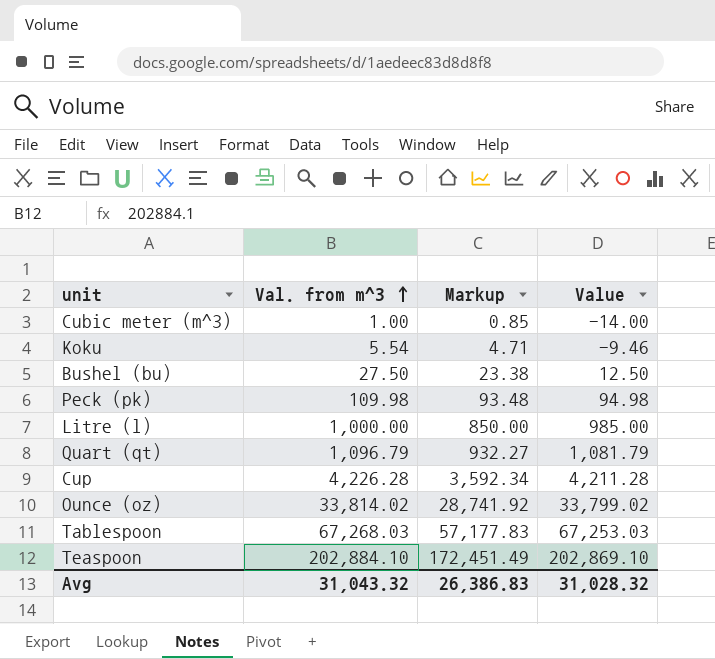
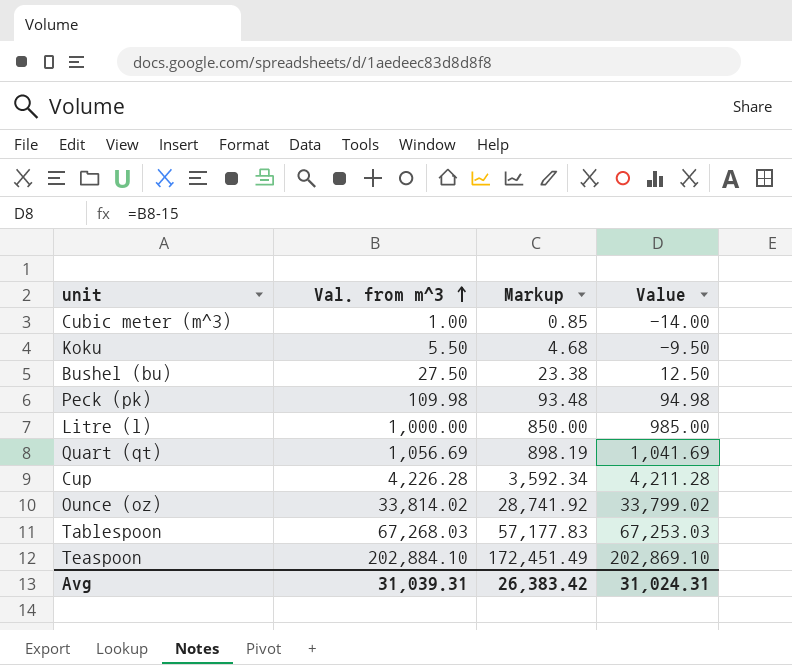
Koku | Val. from m^3: 5.54 -> 5.50
Koku | Markup: 4.71 -> 4.68
Koku | Value: -9.46 -> -9.50
Quart (qt) | Val. from m^3: 1,096.79 -> 1,056.69
Quart (qt) | Markup: 932.27 -> 898.19
Quart (qt) | Value: 1,081.79 -> 1,041.69
Avg | Val. from m^3: 31,043.32 -> 31,039.31
Avg | Markup: 26,386.83 -> 26,383.42
Avg | Value: 31,028.32 -> 31,024.31

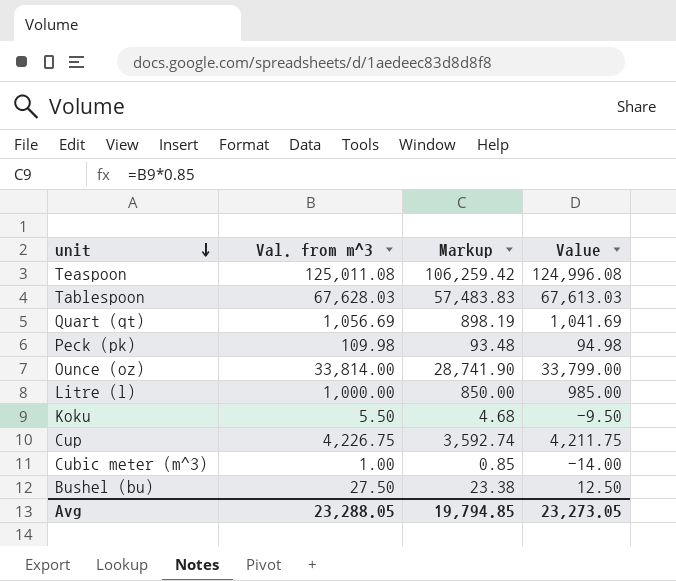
row order: Val. from m^3 ascending -> unit descending
Teaspoon | Val. from m^3: 202,884.10 -> 125,011.08
Teaspoon | Markup: 172,451.49 -> 106,259.42
Teaspoon | Value: 202,869.10 -> 124,996.08
Tablespoon | Val. from m^3: 67,268.03 -> 67,628.03
Tablespoon | Markup: 57,177.83 -> 57,483.83
Tablespoon | Value: 67,253.03 -> 67,613.03
Ounce (oz) | Val. from m^3: 33,814.02 -> 33,814.00
Ounce (oz) | Markup: 28,741.92 -> 28,741.90
Ounce (oz) | Value: 33,799.02 -> 33,799.00
Cup | Val. from m^3: 4,226.28 -> 4,226.75
Cup | Markup: 3,592.34 -> 3,592.74
Cup | Value: 4,211.28 -> 4,211.75
Avg | Val. from m^3: 31,039.31 -> 23,288.05
Avg | Markup: 26,383.42 -> 19,794.85
Avg | Value: 31,024.31 -> 23,273.05

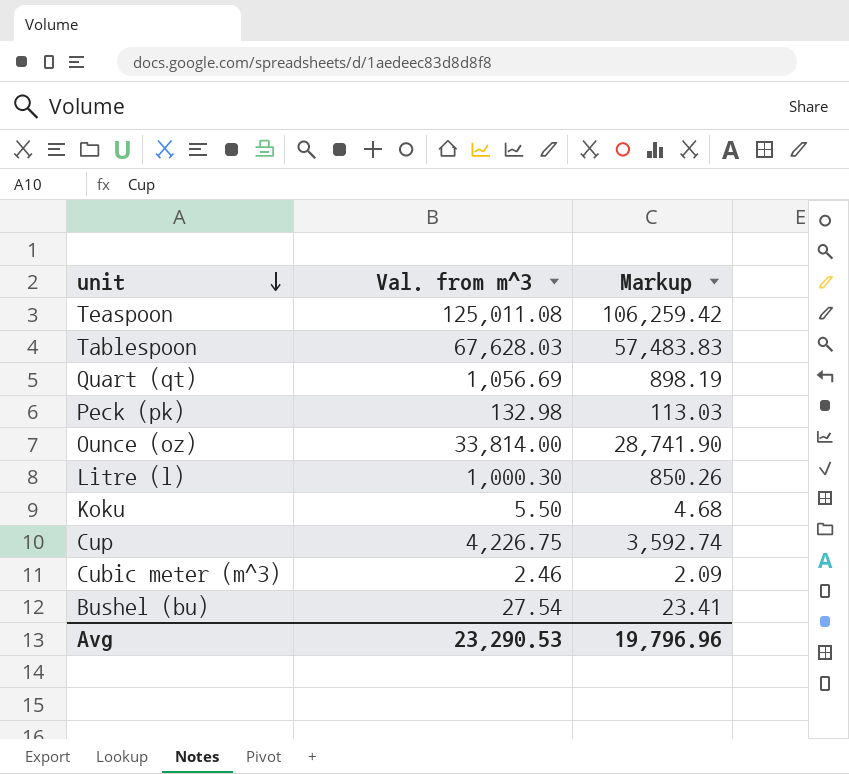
column Value | formula: [Val. from m^3] - 15 -> none
Peck (pk) | Val. from m^3: 109.98 -> 132.98
Peck (pk) | Markup: 93.48 -> 113.03
Litre (l) | Val. from m^3: 1,000.00 -> 1,000.30
Litre (l) | Markup: 850.00 -> 850.26
Cubic meter (m^3) | Val. from m^3: 1.00 -> 2.46
Cubic meter (m^3) | Markup: 0.85 -> 2.09
Bushel (bu) | Val. from m^3: 27.50 -> 27.54
Bushel (bu) | Markup: 23.38 -> 23.41
Avg | Val. from m^3: 23,288.05 -> 23,290.53
Avg | Markup: 19,794.85 -> 19,796.96

